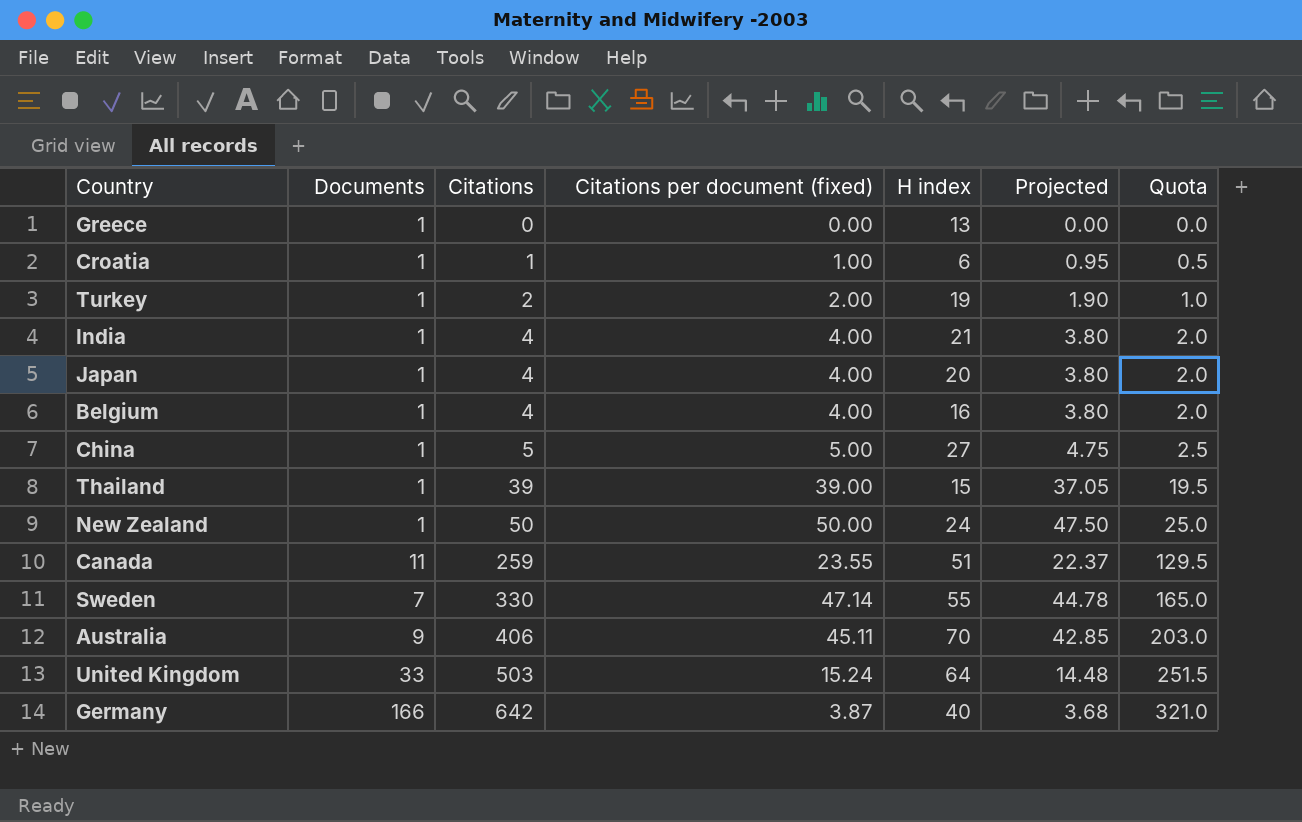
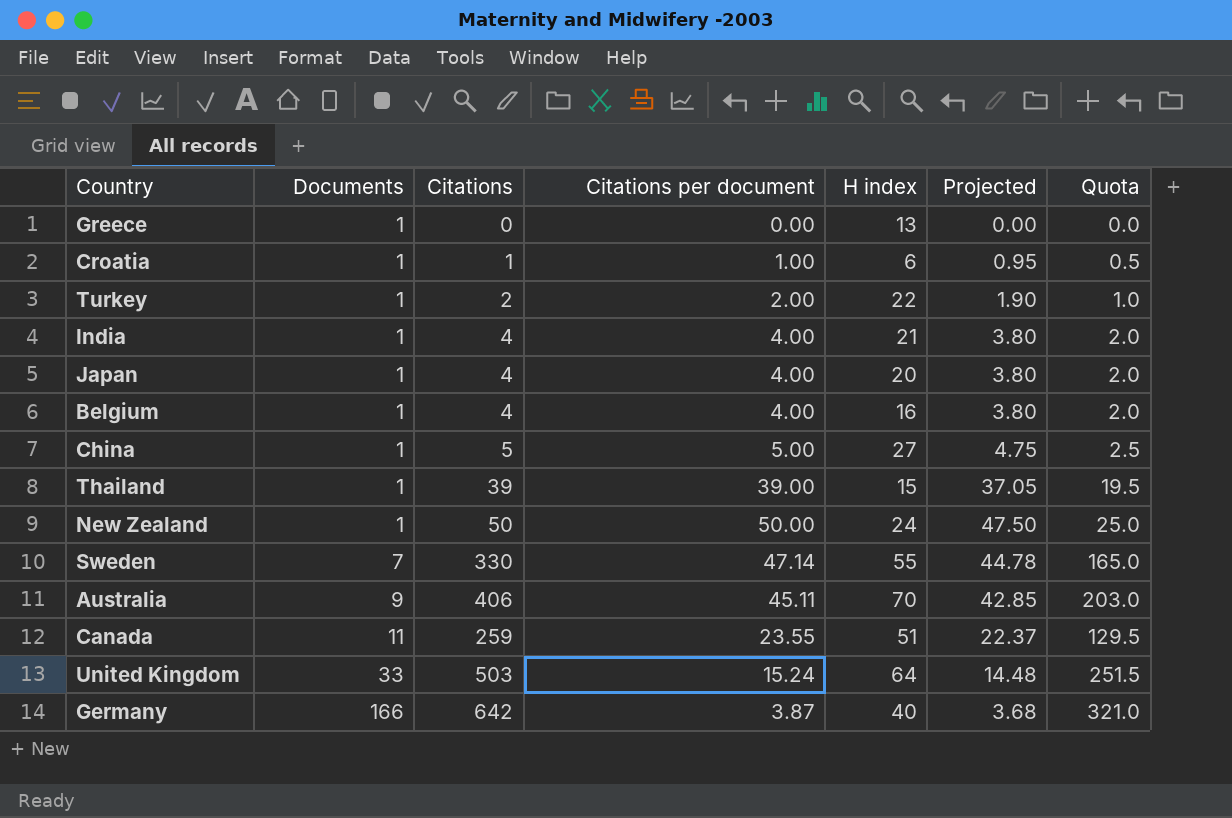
row order: Citations ascending -> Documents ascending
column name: Citations per document (fixed) -> Citations per document
Turkey | H index: 19 -> 22

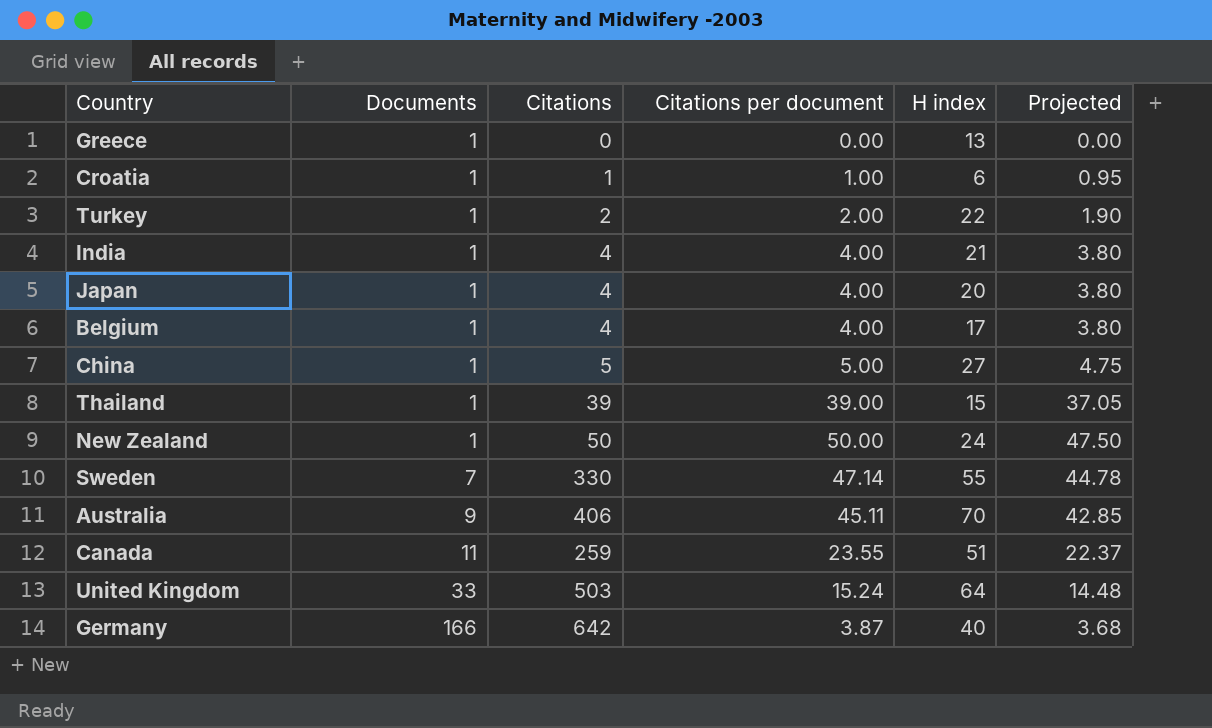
column Quota | formula: [Citations] * 0.5 -> none
Belgium | H index: 16 -> 17

